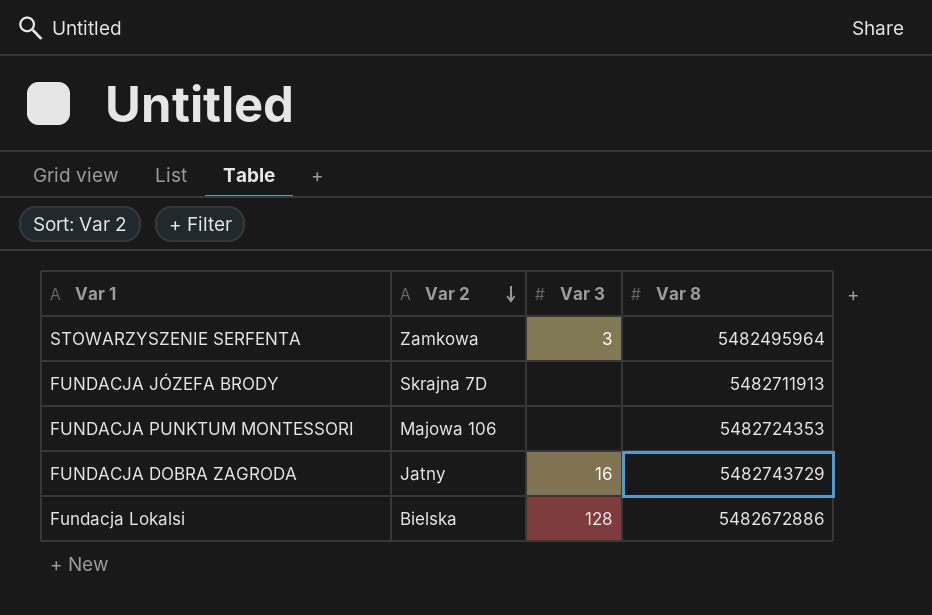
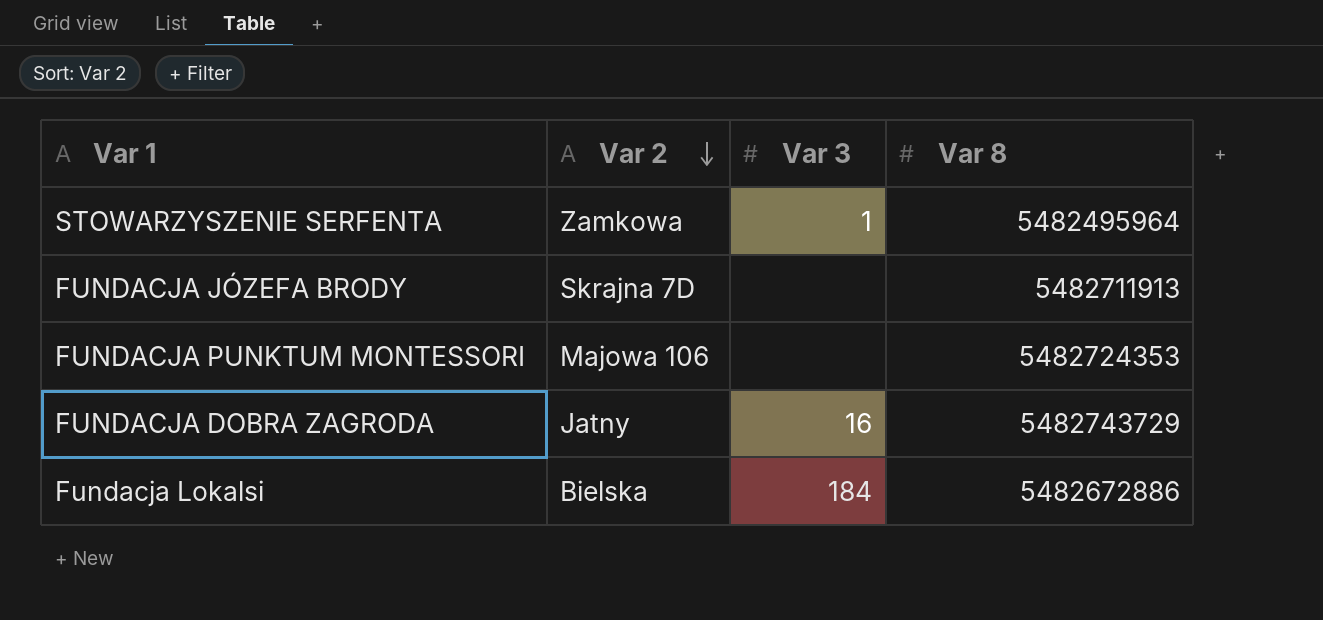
STOWARZYSZENIE SERFENTA | Var 3: 3 -> 1
Fundacja Lokalsi | Var 3: 128 -> 184

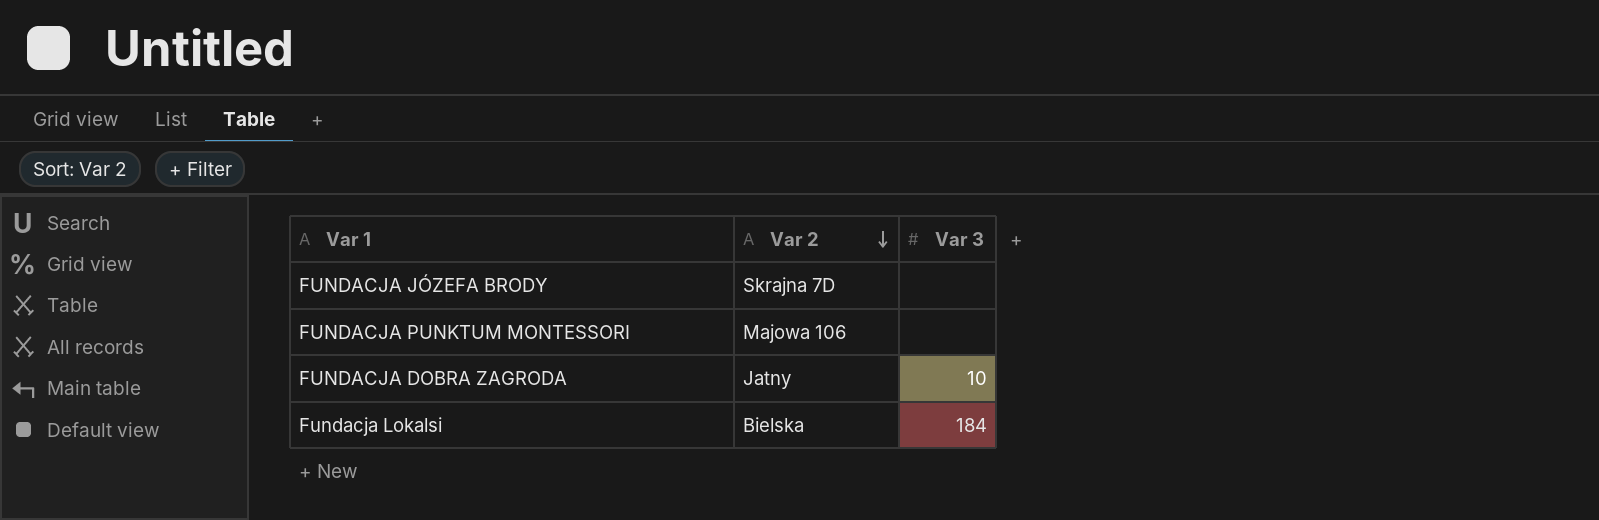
column Var 8 | position: 4 -> none
row STOWARZYSZENIE SERFENTA: Zamkowa | 1 | 5482495964 -> none
FUNDACJA DOBRA ZAGRODA | Var 3: 16 -> 10

